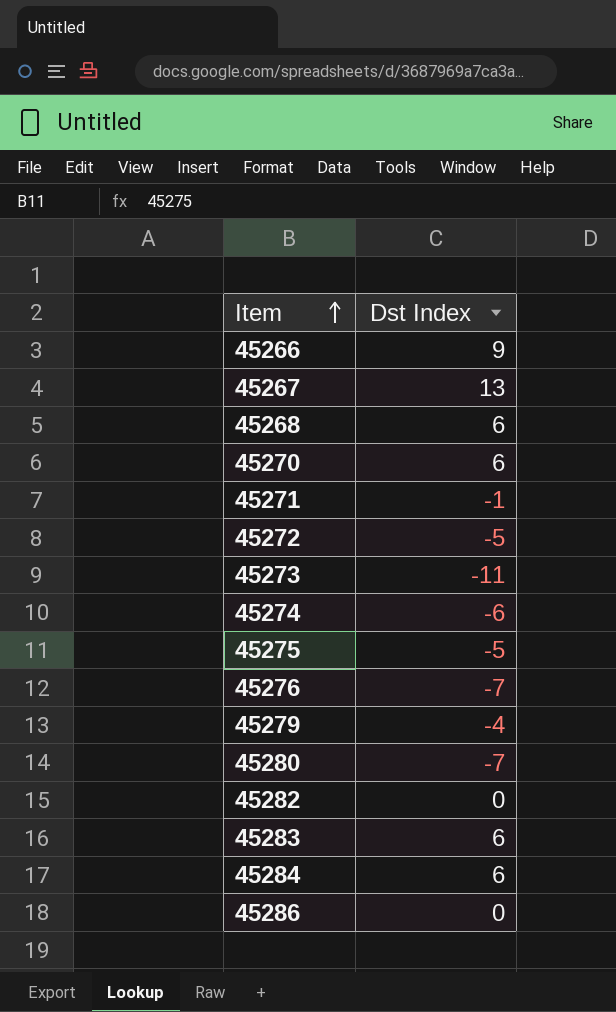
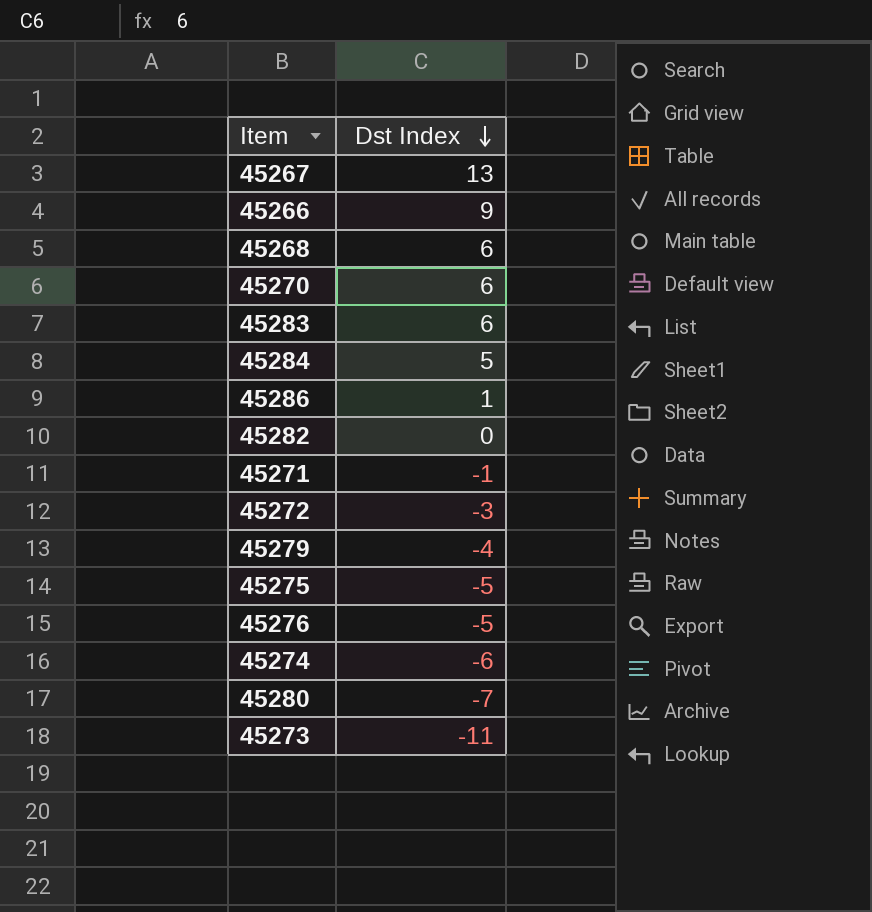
row order: Item ascending -> Dst Index descending
45284 | Dst Index: 6 -> 5
45286 | Dst Index: 0 -> 1
45272 | Dst Index: -5 -> -3
45276 | Dst Index: -7 -> -5

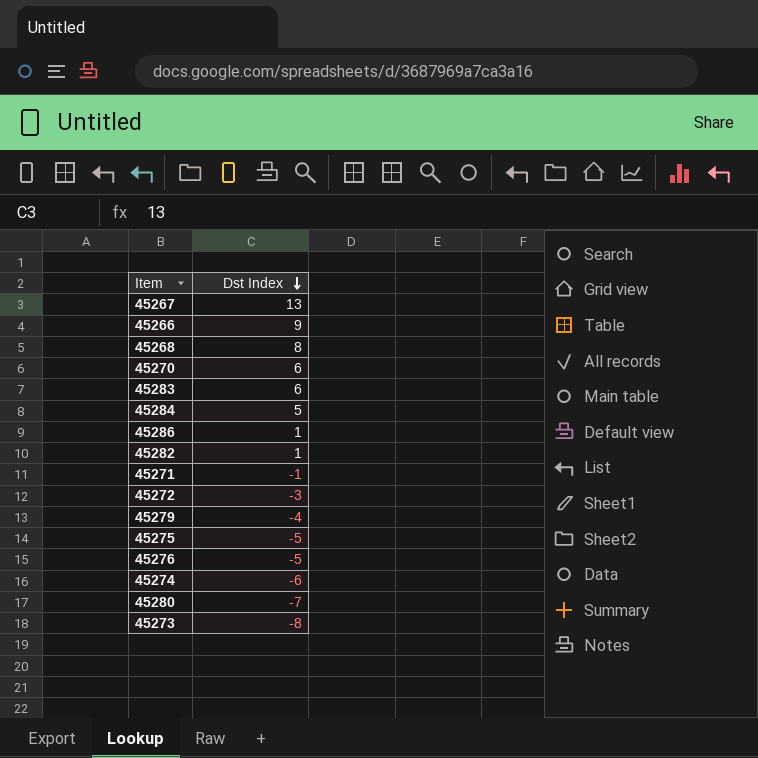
45268 | Dst Index: 6 -> 8
45282 | Dst Index: 0 -> 1
45273 | Dst Index: -11 -> -8

